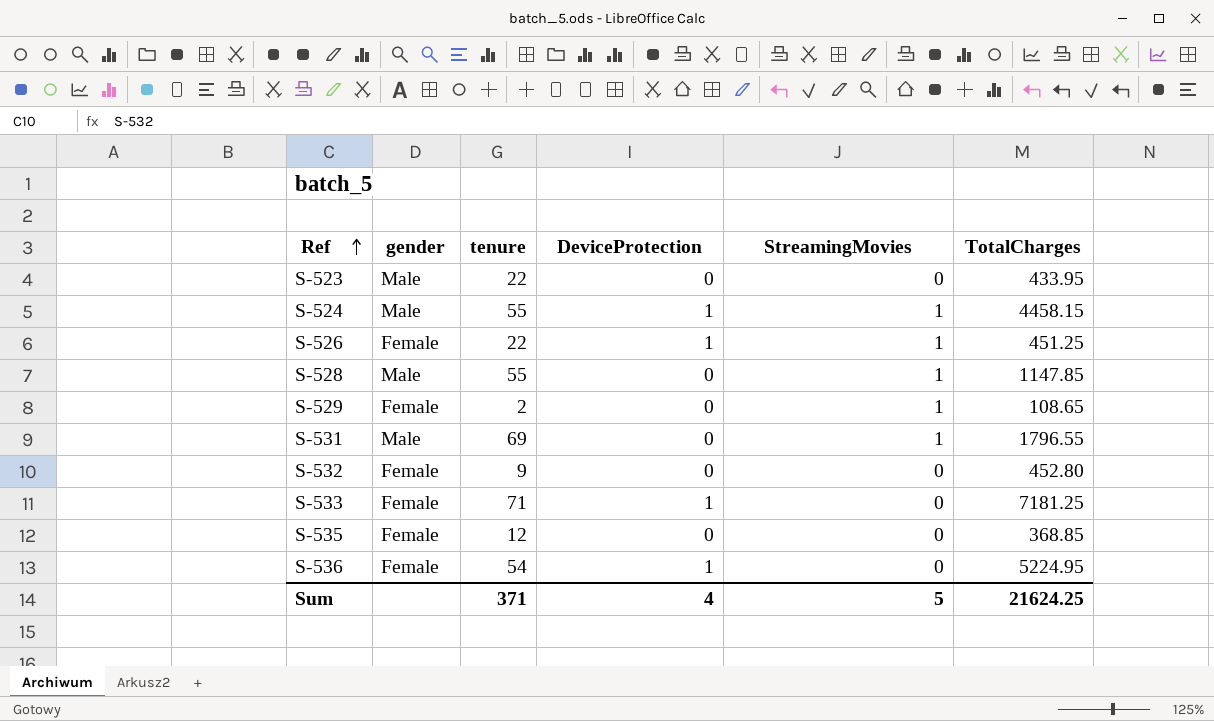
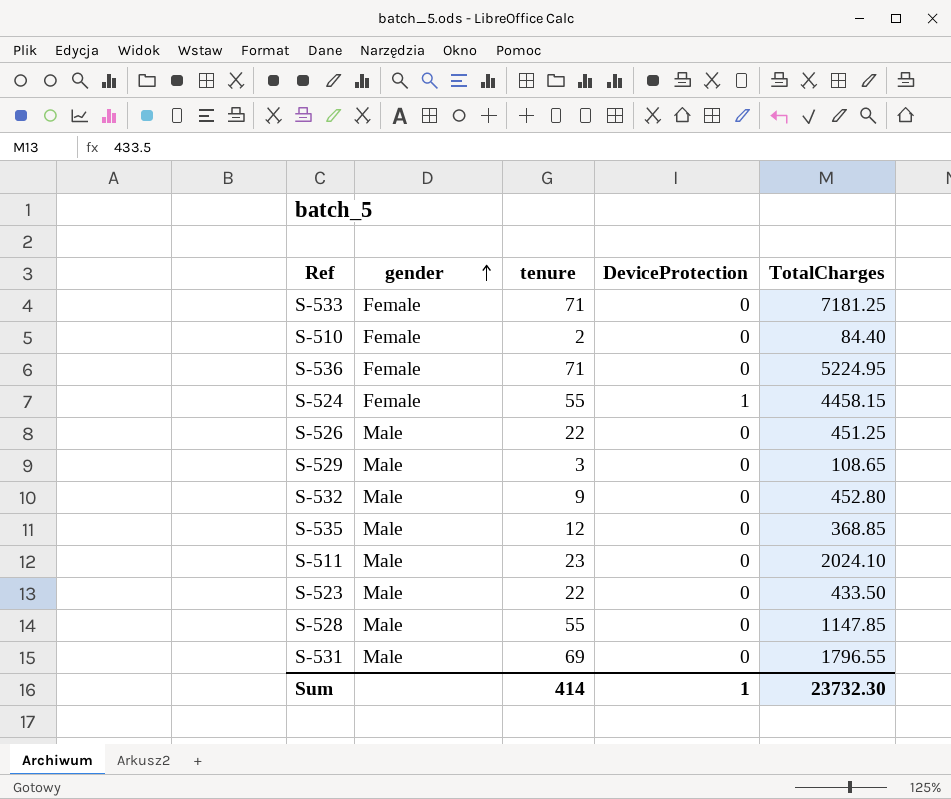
row order: Ref ascending -> gender ascending
column StreamingMovies | position: 5 -> none
S-533 | DeviceProtection: 1 -> 0
row S-510: none -> Female | 2 | 0 | 84.40
S-536 | tenure: 54 -> 71
S-536 | DeviceProtection: 1 -> 0
S-524 | gender: Male -> Female
S-526 | gender: Female -> Male
S-526 | DeviceProtection: 1 -> 0
S-529 | gender: Female -> Male
S-529 | tenure: 2 -> 3
S-532 | gender: Female -> Male
S-535 | gender: Female -> Male
row S-511: none -> Male | 23 | 0 | 2024.10
S-523 | TotalCharges: 433.95 -> 433.50
Sum | tenure: 371 -> 414
Sum | DeviceProtection: 4 -> 1
Sum | TotalCharges: 21624.25 -> 23732.30

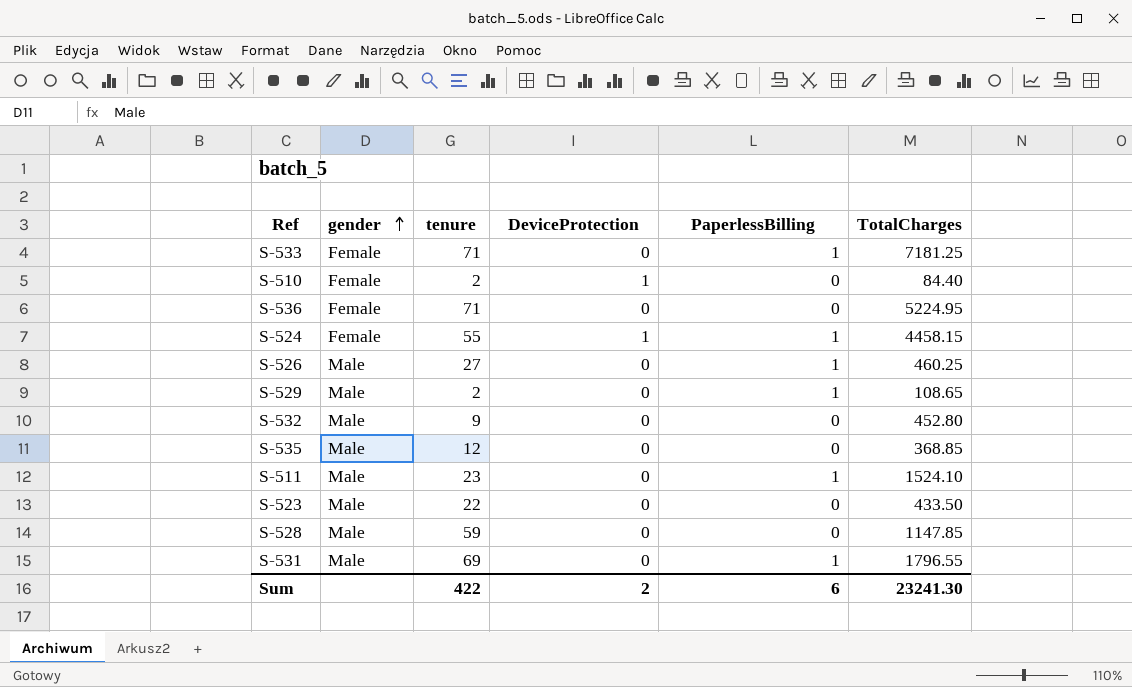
column PaperlessBilling | position: none -> 5
S-510 | DeviceProtection: 0 -> 1
S-526 | tenure: 22 -> 27
S-526 | TotalCharges: 451.25 -> 460.25
S-529 | tenure: 3 -> 2
S-511 | TotalCharges: 2024.10 -> 1524.10
S-528 | tenure: 55 -> 59
Sum | tenure: 414 -> 422
Sum | DeviceProtection: 1 -> 2
Sum | TotalCharges: 23732.30 -> 23241.30

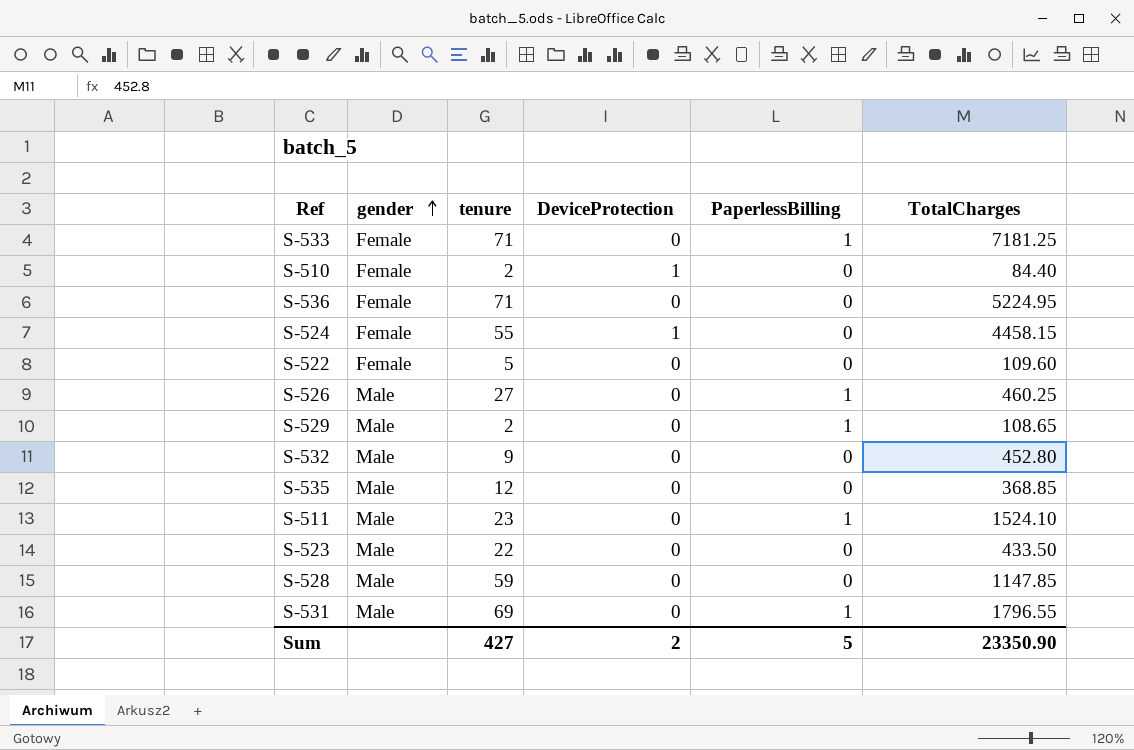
S-524 | PaperlessBilling: 1 -> 0
row S-522: none -> Female | 5 | 0 | 0 | 109.60
Sum | tenure: 422 -> 427
Sum | PaperlessBilling: 6 -> 5
Sum | TotalCharges: 23241.30 -> 23350.90

